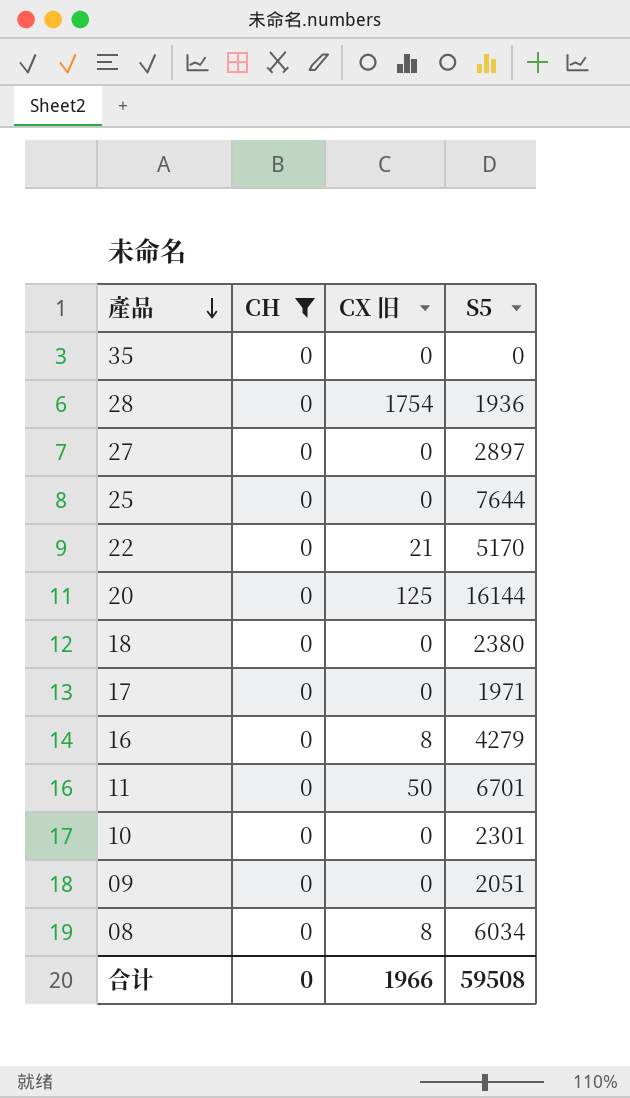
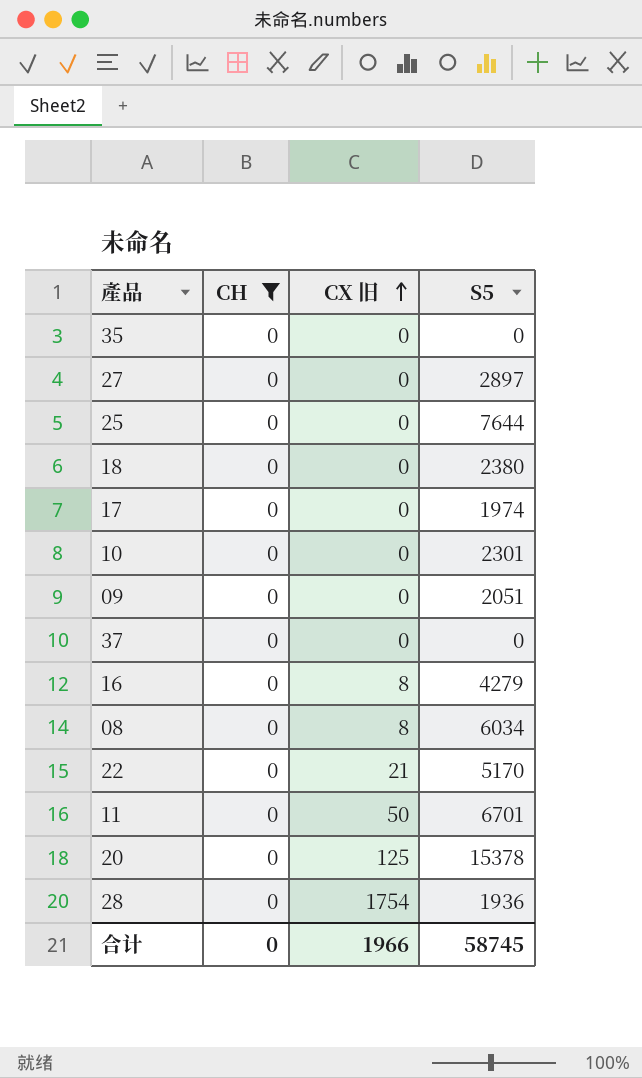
row order: 產品 descending -> CX 旧 ascending
17 | S5: 1971 -> 1974
row 37: none -> 0 | 0 | 0
20 | S5: 16144 -> 15378
合计 | S5: 59508 -> 58745

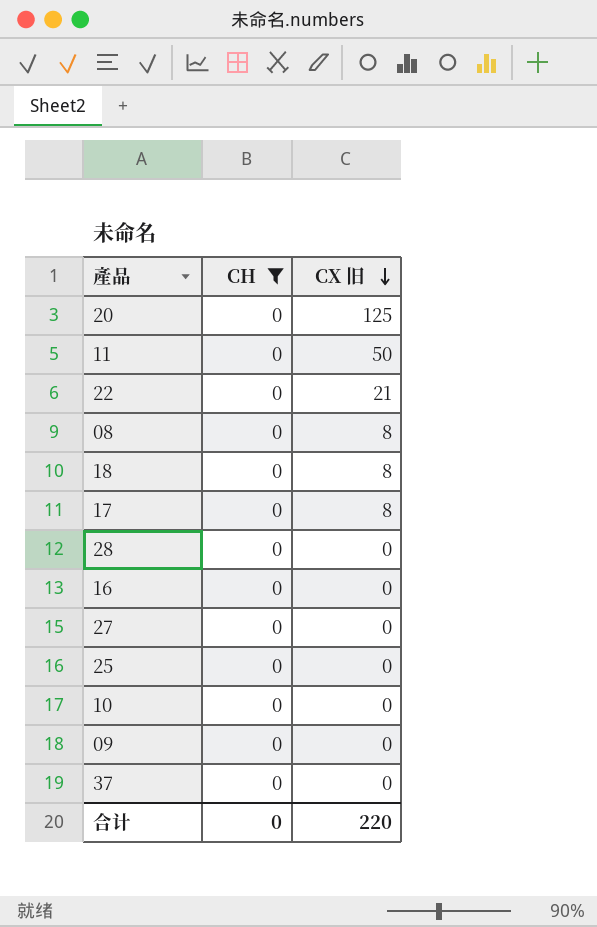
row order: CX 旧 ascending -> CX 旧 descending
column S5 | position: 4 -> none
row 35: 0 | 0 | 0 -> none
18 | CX 旧: 0 -> 8
17 | CX 旧: 0 -> 8
28 | CX 旧: 1754 -> 0
16 | CX 旧: 8 -> 0
合计 | CX 旧: 1966 -> 220

